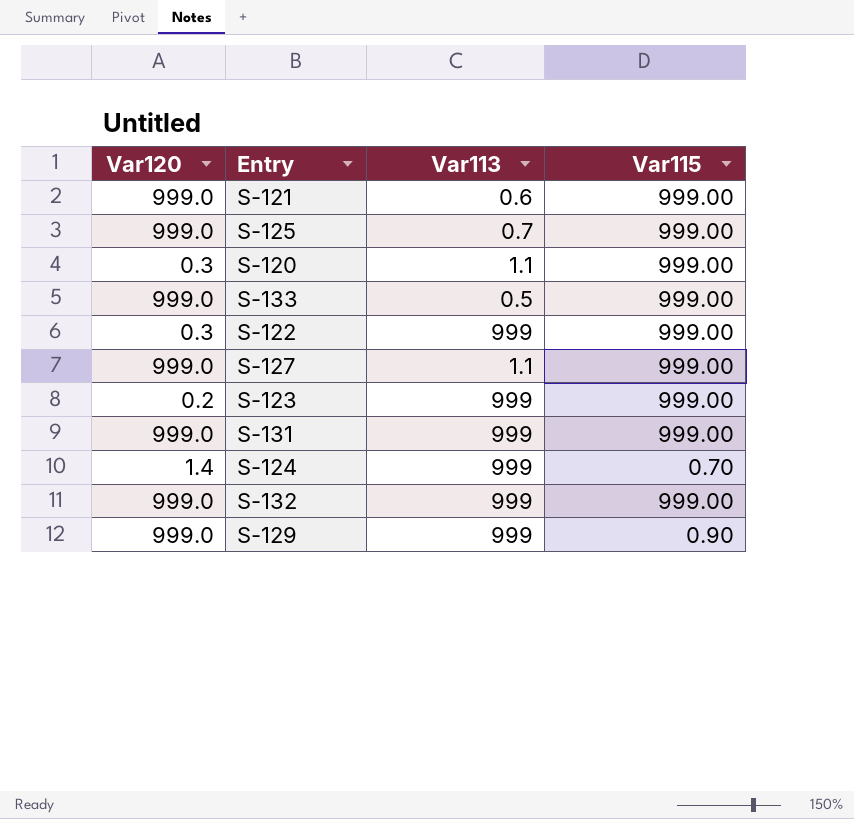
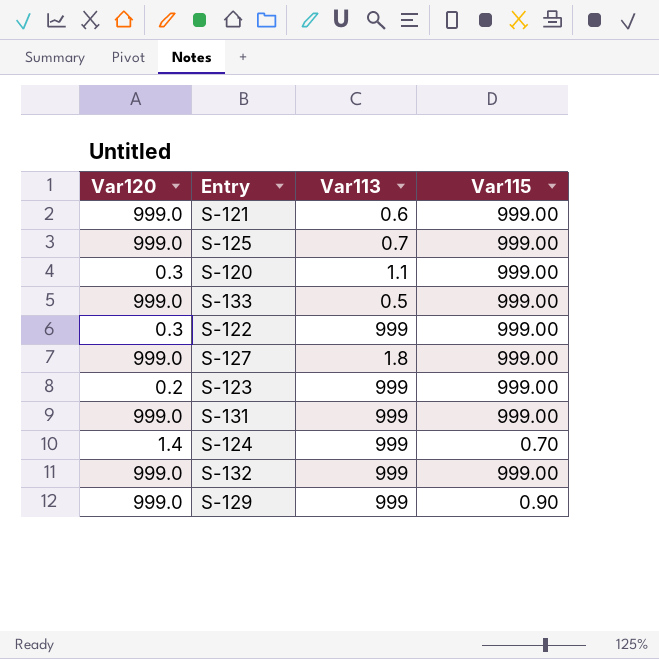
S-127 | Var113: 1.1 -> 1.8

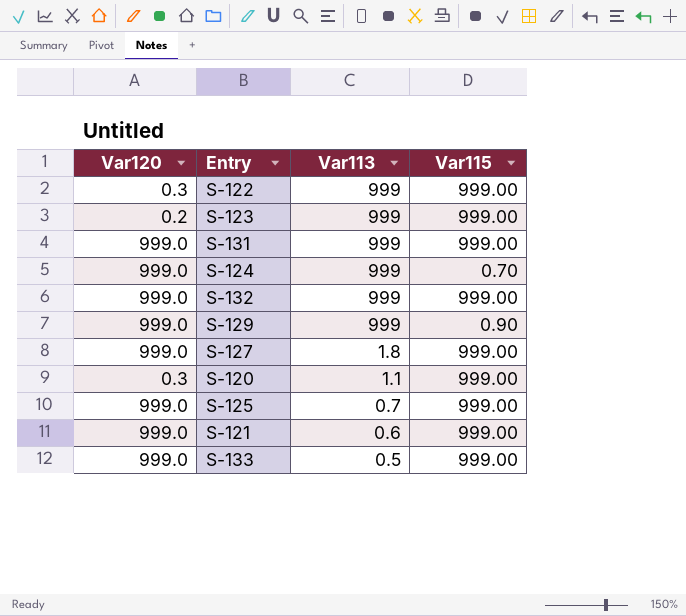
row order: none -> Var113 descending
S-124 | Var120: 1.4 -> 999.0

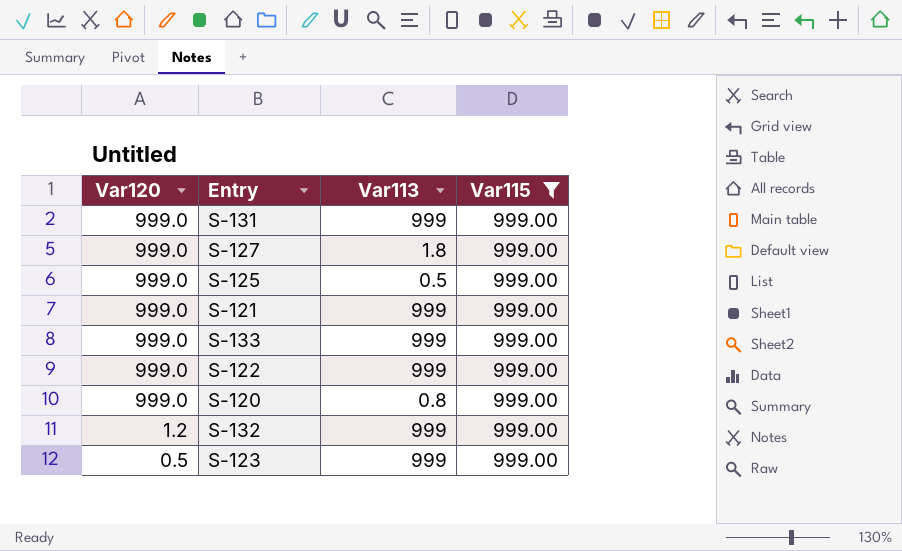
filter: none -> Var115 = 999.00
row order: Var113 descending -> Var120 descending
S-125 | Var113: 0.7 -> 0.5
S-121 | Var113: 0.6 -> 999
S-133 | Var113: 0.5 -> 999
S-122 | Var120: 0.3 -> 999.0
S-120 | Var120: 0.3 -> 999.0
S-120 | Var113: 1.1 -> 0.8
S-132 | Var120: 999.0 -> 1.2
S-123 | Var120: 0.2 -> 0.5

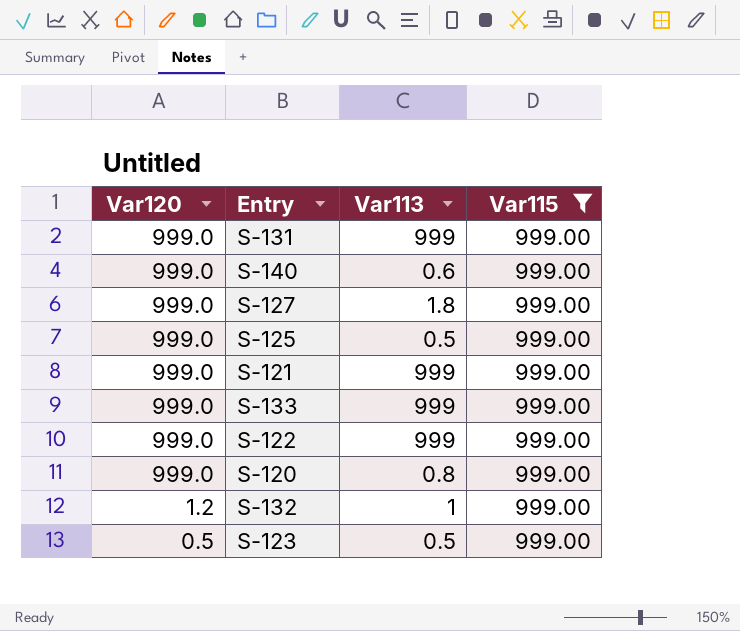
row S-140: none -> 999.0 | 0.6 | 999.00
S-132 | Var113: 999 -> 1
S-123 | Var113: 999 -> 0.5

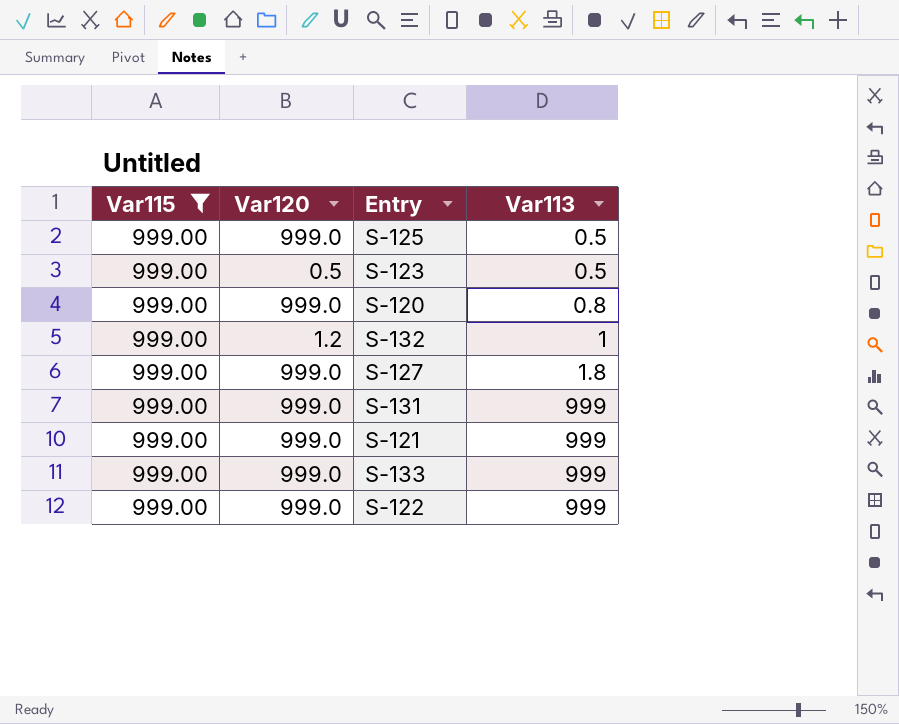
row order: Var120 descending -> Var113 ascending
column Var115 | position: 4 -> 1
row S-140: 999.0 | 0.6 | 999.00 -> none

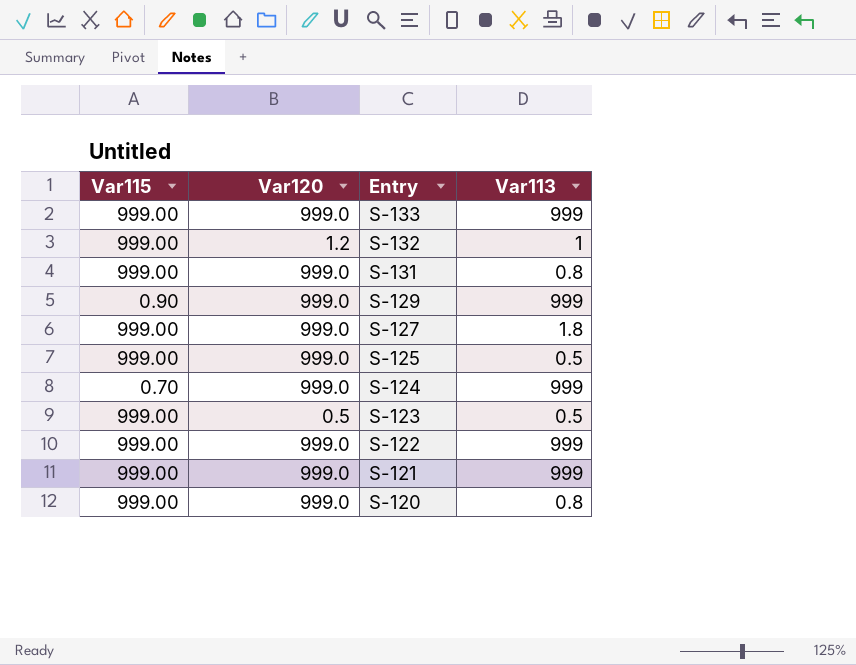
filter: Var115 = 999.00 -> none
row order: Var113 ascending -> Entry descending
S-131 | Var113: 999 -> 0.8

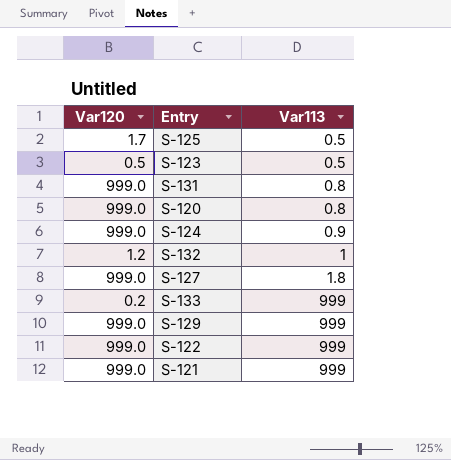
row order: Entry descending -> Var113 ascending
column Var115 | position: 1 -> none
S-125 | Var120: 999.0 -> 1.7
S-124 | Var113: 999 -> 0.9
S-133 | Var120: 999.0 -> 0.2

